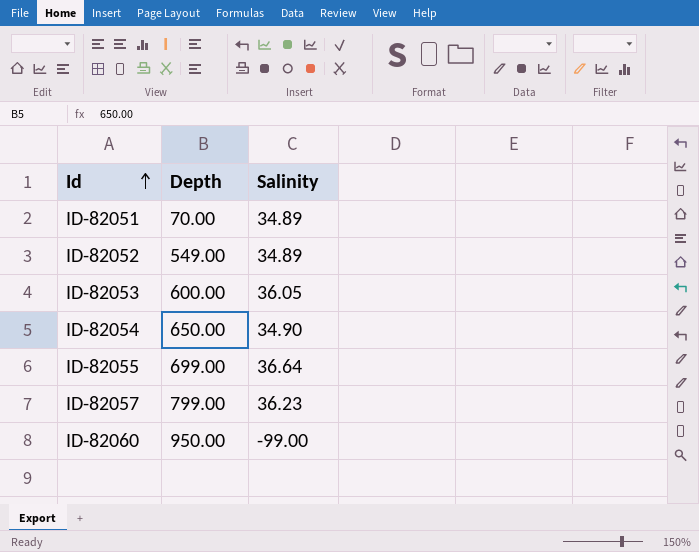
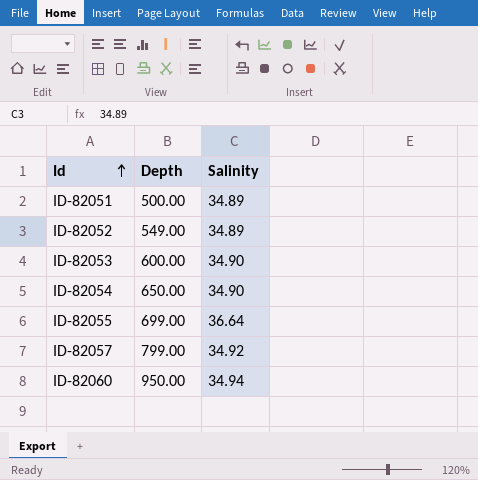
ID-82051 | Depth: 70.00 -> 500.00
ID-82053 | Salinity: 36.05 -> 34.90
ID-82057 | Salinity: 36.23 -> 34.92
ID-82060 | Salinity: -99.00 -> 34.94

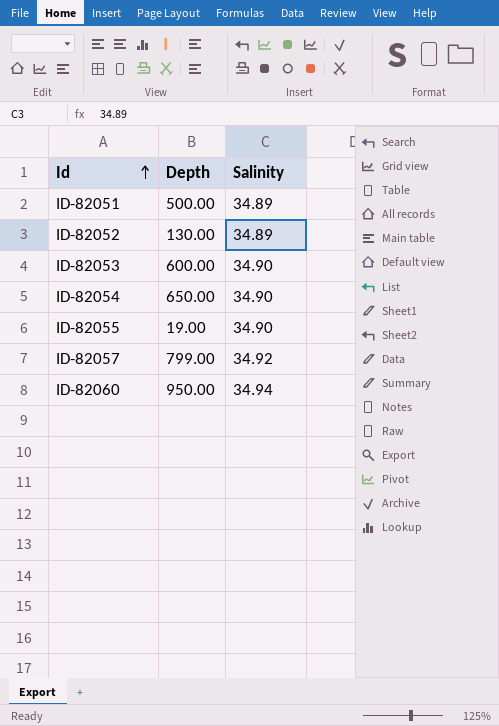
ID-82052 | Depth: 549.00 -> 130.00
ID-82055 | Depth: 699.00 -> 19.00
ID-82055 | Salinity: 36.64 -> 34.90

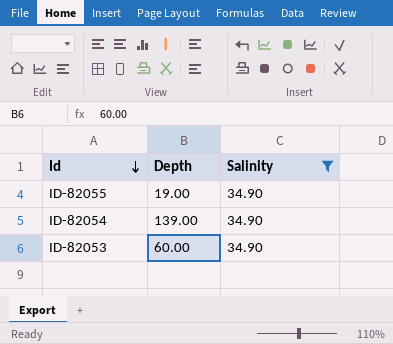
filter: none -> Salinity = 34.90
row order: Id ascending -> Id descending
ID-82054 | Depth: 650.00 -> 139.00
ID-82053 | Depth: 600.00 -> 60.00

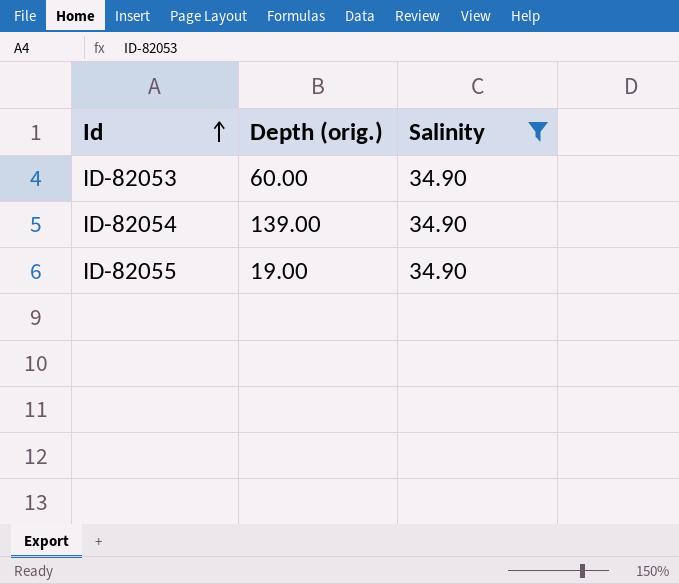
row order: Id descending -> Id ascending
column name: Depth -> Depth (orig.)

